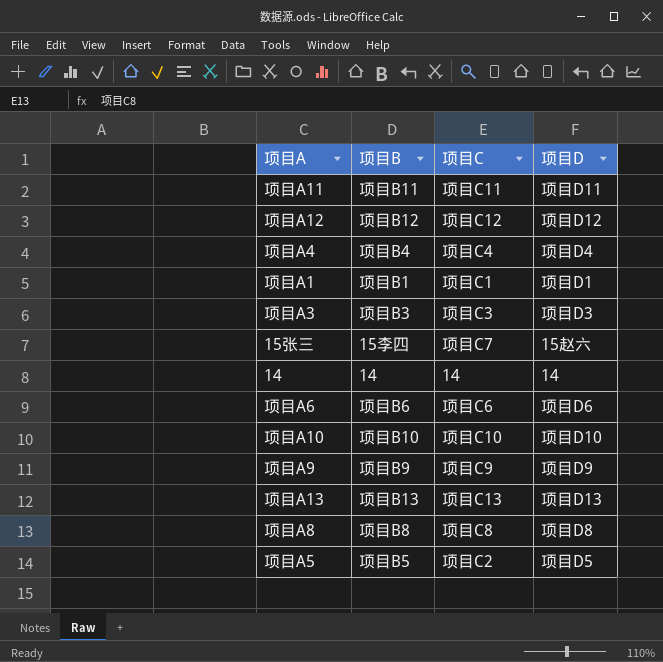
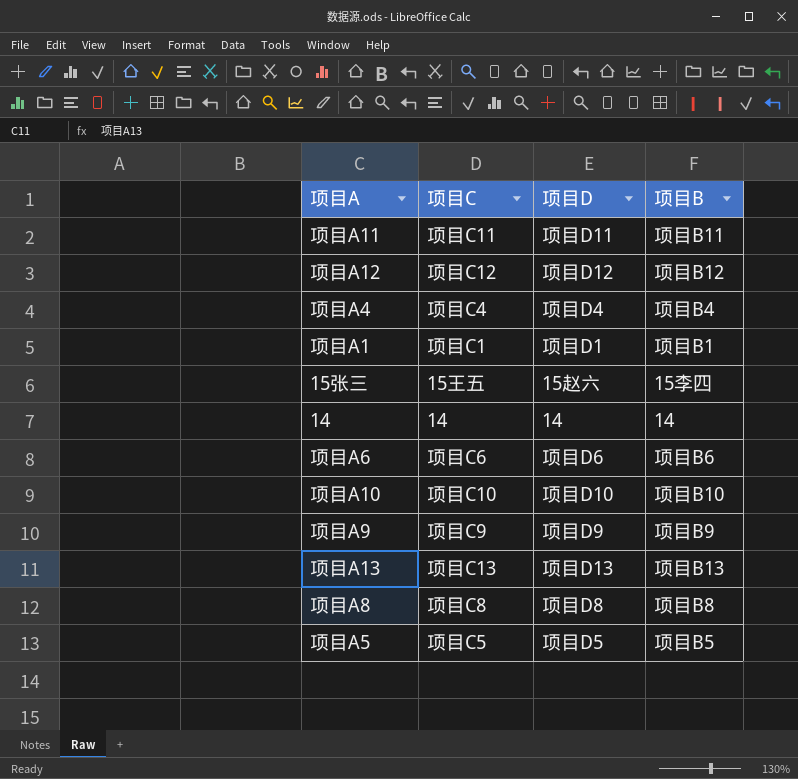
column 项目B | position: 2 -> 4
row 项目A3: 项目B3 | 项目C3 | 项目D3 -> none
15张三 | 项目C: 项目C7 -> 15王五
项目A5 | 项目C: 项目C2 -> 项目C5

